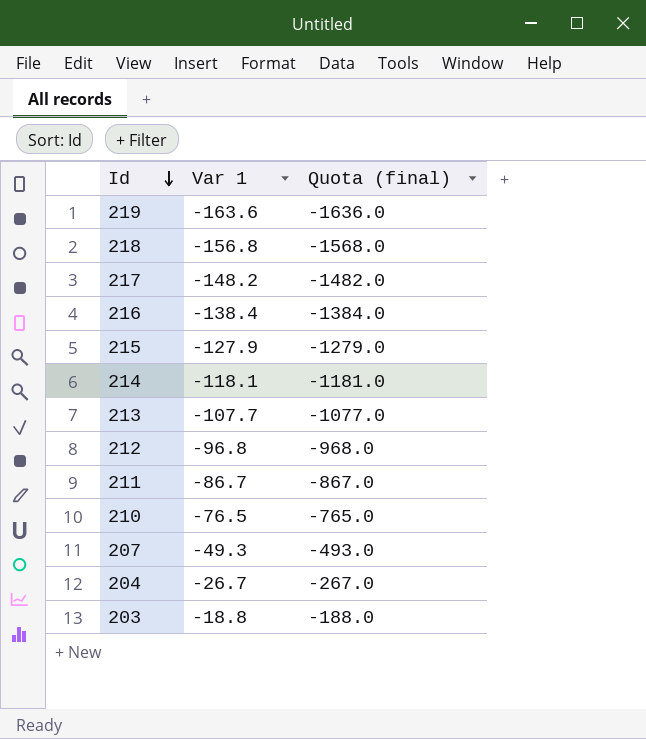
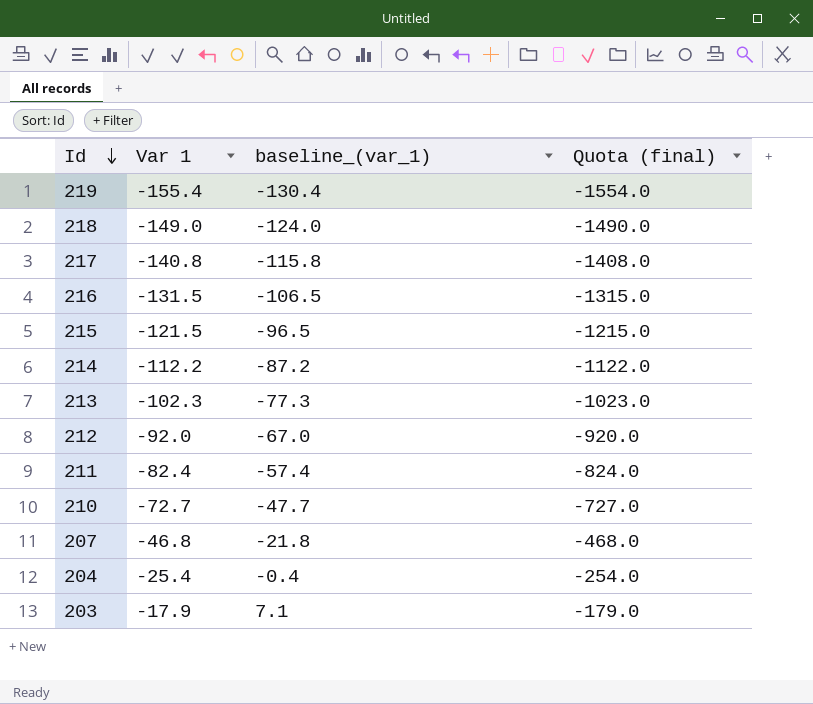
column baseline_(var_1) | formula: none -> [Var 1] + 25
219 | Var 1: -163.6 -> -155.4
219 | Quota (final): -1636.0 -> -1554.0
218 | Var 1: -156.8 -> -149.0
218 | Quota (final): -1568.0 -> -1490.0
217 | Var 1: -148.2 -> -140.8
217 | Quota (final): -1482.0 -> -1408.0
216 | Var 1: -138.4 -> -131.5
216 | Quota (final): -1384.0 -> -1315.0
215 | Var 1: -127.9 -> -121.5
215 | Quota (final): -1279.0 -> -1215.0
214 | Var 1: -118.1 -> -112.2
214 | Quota (final): -1181.0 -> -1122.0
213 | Var 1: -107.7 -> -102.3
213 | Quota (final): -1077.0 -> -1023.0
212 | Var 1: -96.8 -> -92.0
212 | Quota (final): -968.0 -> -920.0
211 | Var 1: -86.7 -> -82.4
211 | Quota (final): -867.0 -> -824.0
210 | Var 1: -76.5 -> -72.7
210 | Quota (final): -765.0 -> -727.0
207 | Var 1: -49.3 -> -46.8
207 | Quota (final): -493.0 -> -468.0
204 | Var 1: -26.7 -> -25.4
204 | Quota (final): -267.0 -> -254.0
203 | Var 1: -18.8 -> -17.9
203 | Quota (final): -188.0 -> -179.0

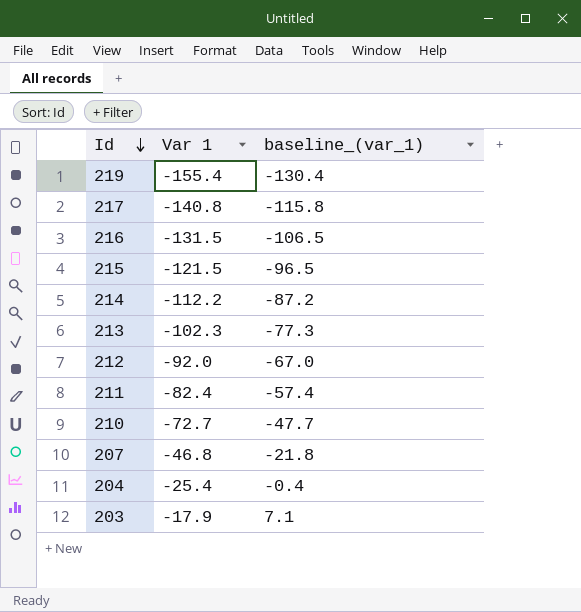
column Quota (final) | formula: [Var 1] * 10 -> none
row 218: -149.0 | -124.0 | -1490.0 -> none

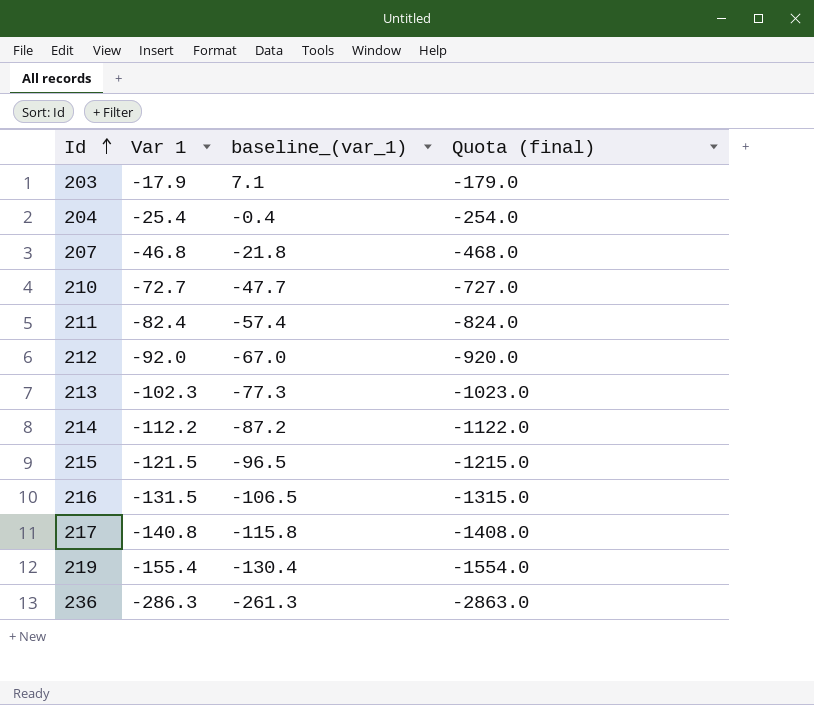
row order: Id descending -> Id ascending
column Quota (final) | formula: none -> [Var 1] * 10
row 236: none -> -286.3 | -261.3 | -2863.0

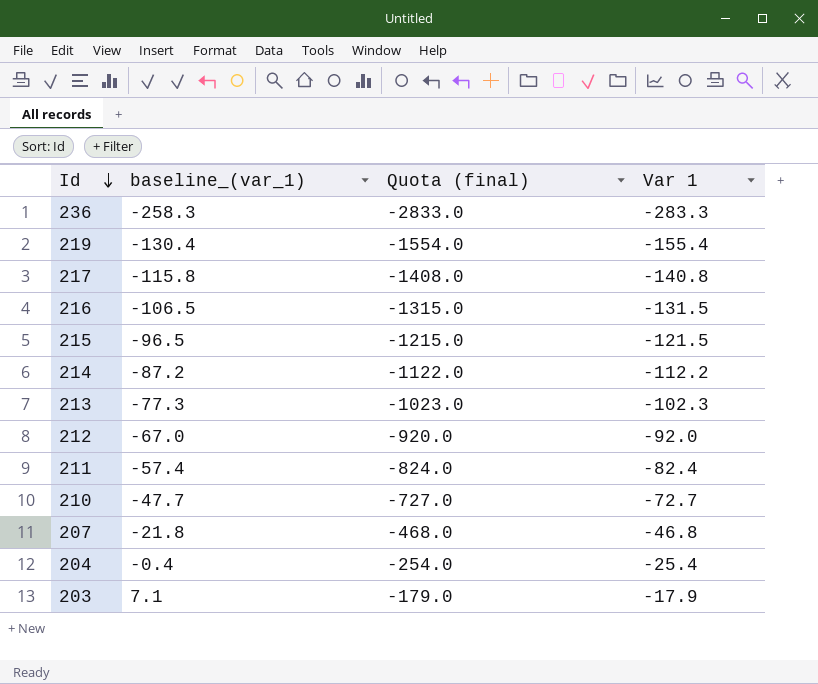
row order: Id ascending -> Id descending
column Var 1 | position: 2 -> 4
236 | baseline_(var_1): -261.3 -> -258.3
236 | Quota (final): -2863.0 -> -2833.0
236 | Var 1: -286.3 -> -283.3

